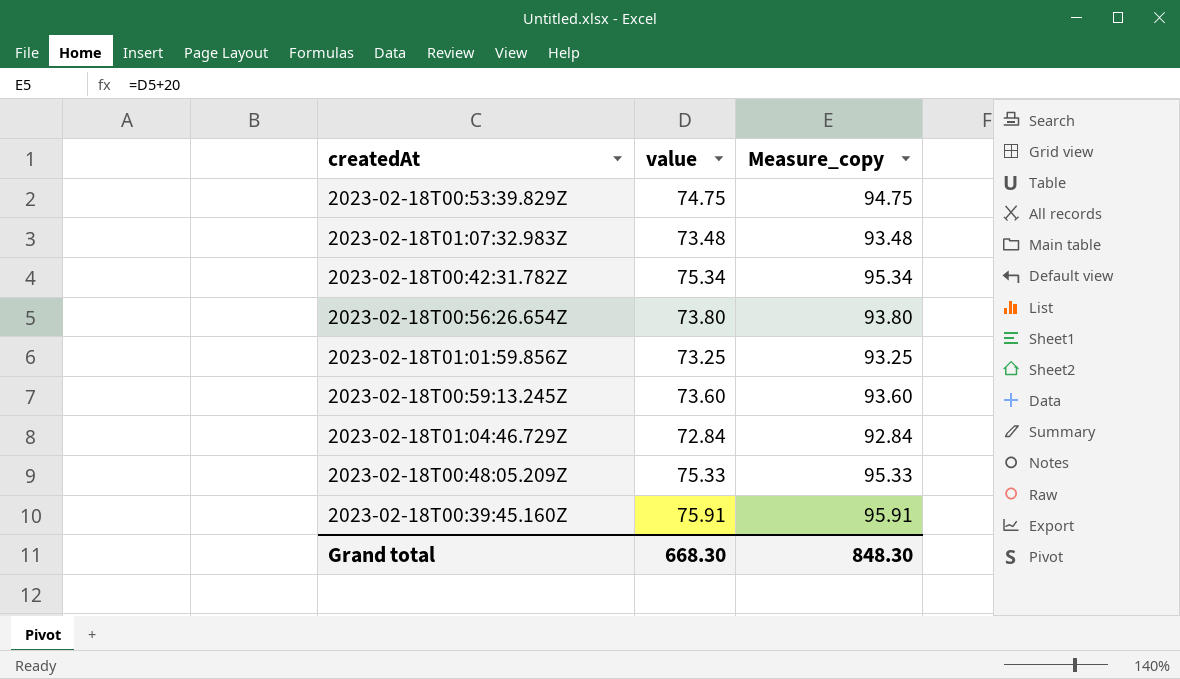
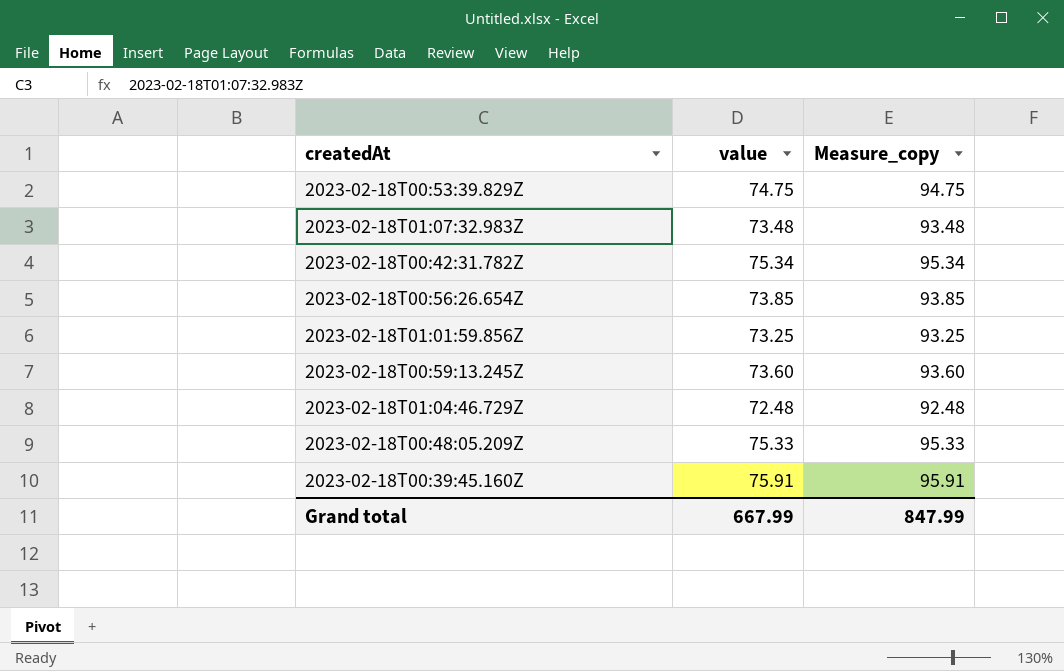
2023-02-18T00:56:26.654Z | value: 73.80 -> 73.85
2023-02-18T00:56:26.654Z | Measure_copy: 93.80 -> 93.85
2023-02-18T01:04:46.729Z | value: 72.84 -> 72.48
2023-02-18T01:04:46.729Z | Measure_copy: 92.84 -> 92.48
Grand total | value: 668.30 -> 667.99
Grand total | Measure_copy: 848.30 -> 847.99

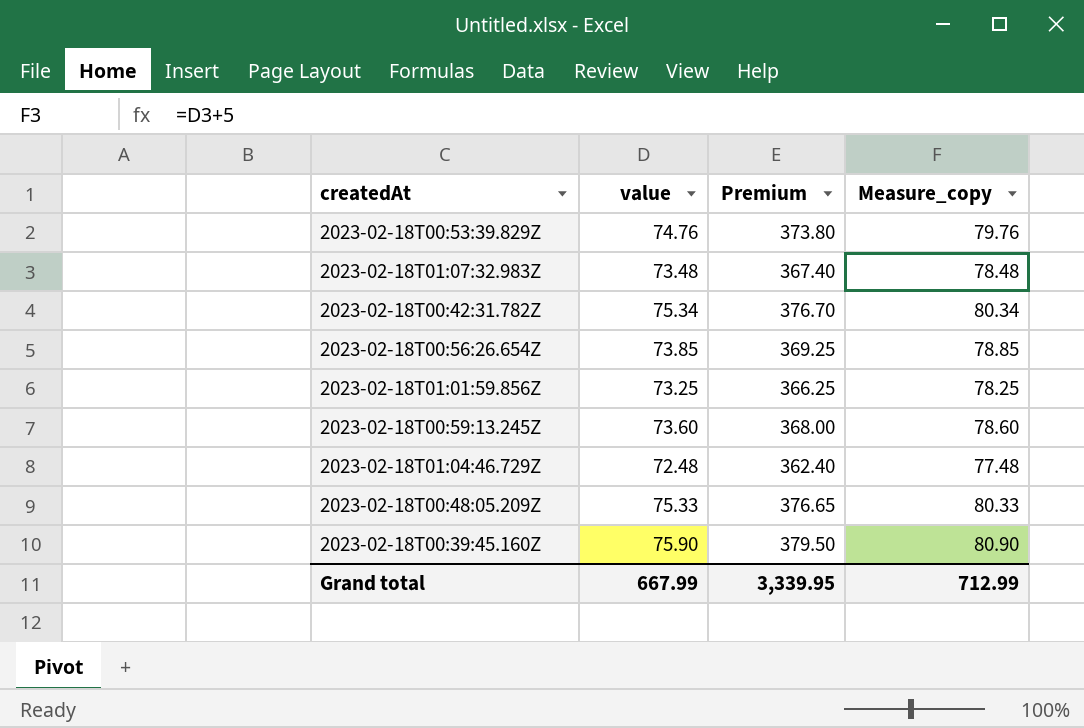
column Premium | formula: none -> [value] * 5
column Measure_copy | formula: [value] + 20 -> [value] + 5
2023-02-18T00:53:39.829Z | value: 74.75 -> 74.76
2023-02-18T00:39:45.160Z | value: 75.91 -> 75.90
Grand total | Measure_copy: 847.99 -> 712.99

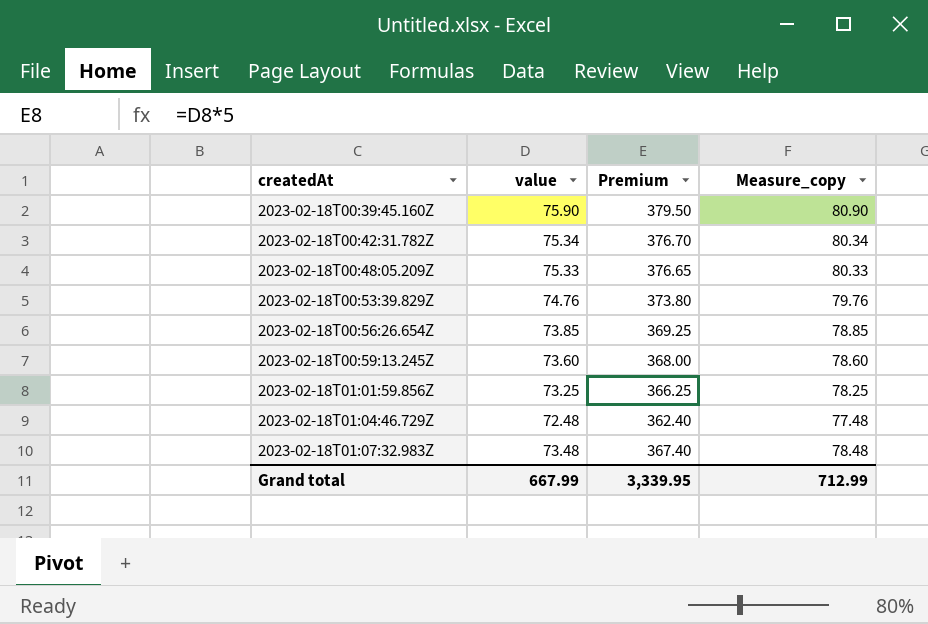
row order: none -> createdAt ascending

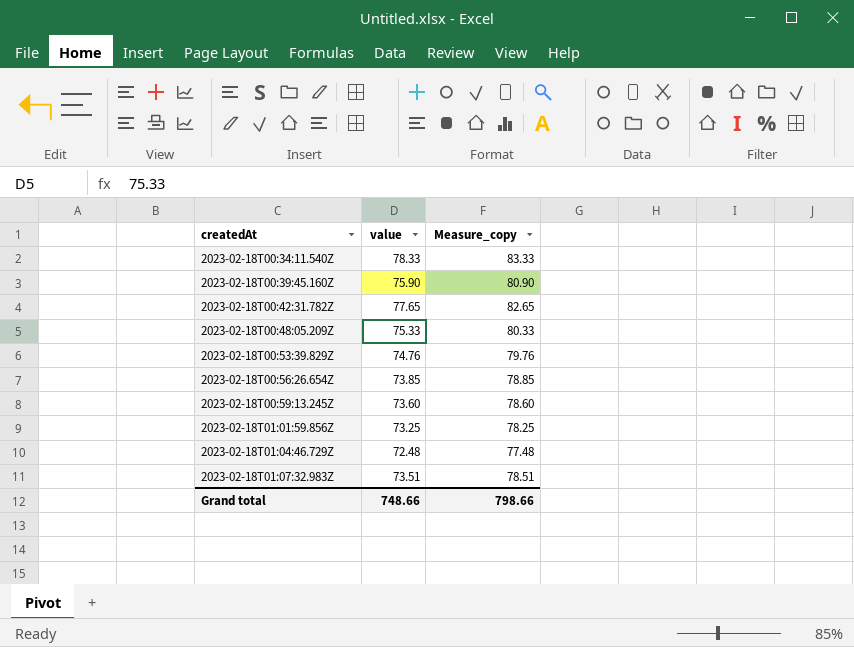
column Premium | formula: [value] * 5 -> none
row 2023-02-18T00:34:11.540Z: none -> 78.33 | 83.33
2023-02-18T00:42:31.782Z | value: 75.34 -> 77.65
2023-02-18T00:42:31.782Z | Measure_copy: 80.34 -> 82.65
2023-02-18T01:07:32.983Z | value: 73.48 -> 73.51
2023-02-18T01:07:32.983Z | Measure_copy: 78.48 -> 78.51
Grand total | value: 667.99 -> 748.66
Grand total | Measure_copy: 712.99 -> 798.66

